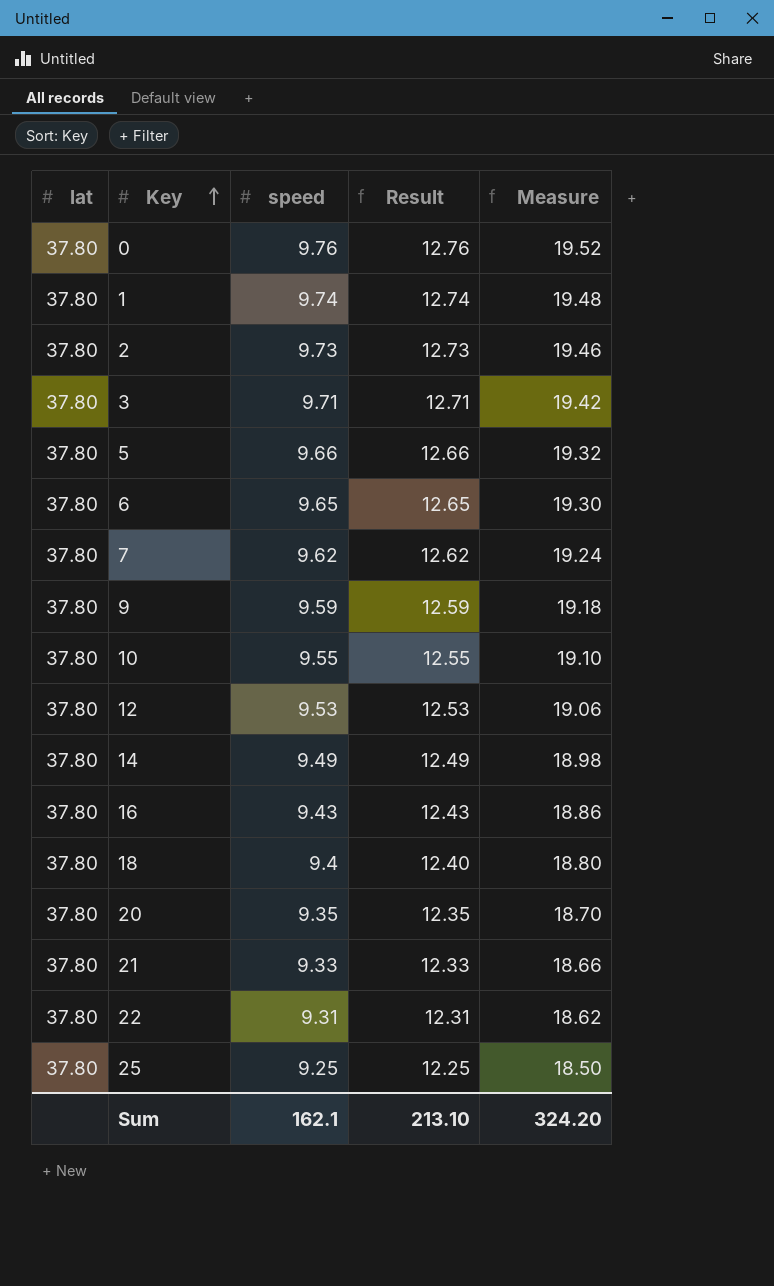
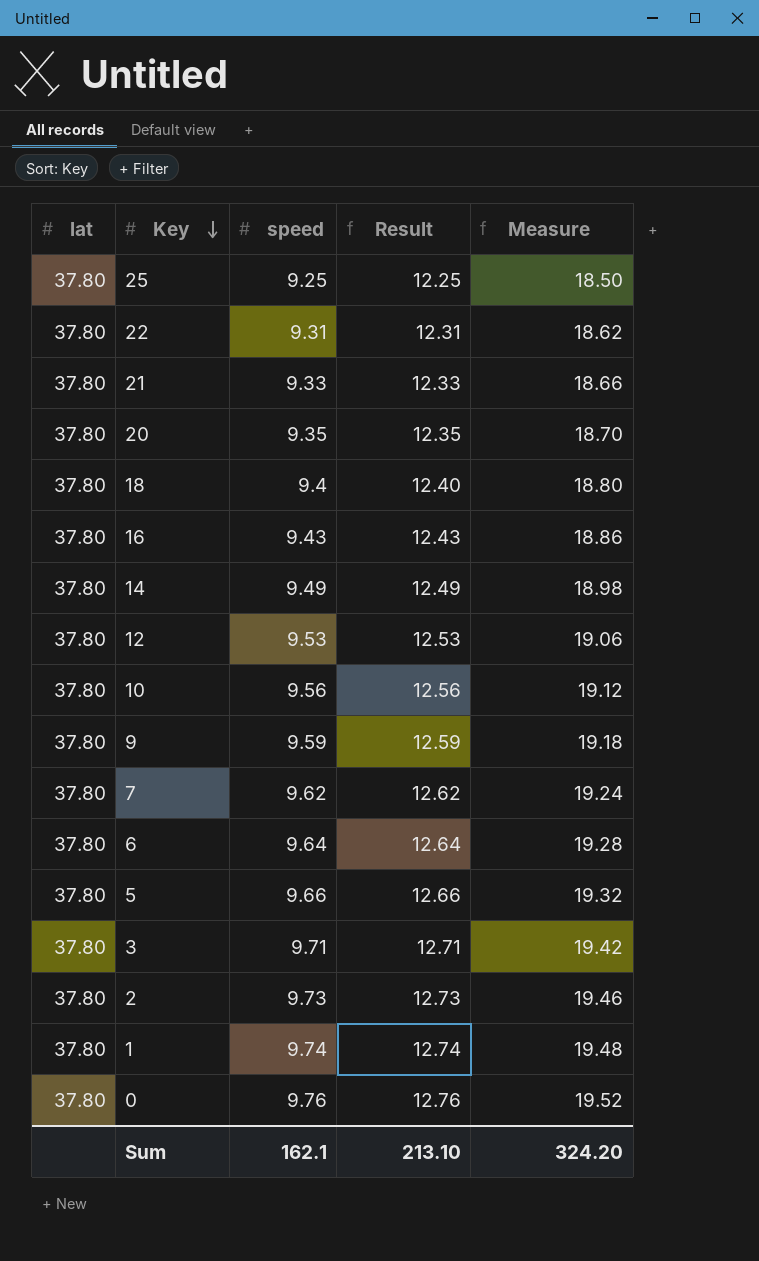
row order: Key ascending -> Key descending
10 | speed: 9.55 -> 9.56
10 | Result: 12.55 -> 12.56
10 | Measure: 19.10 -> 19.12
6 | speed: 9.65 -> 9.64
6 | Result: 12.65 -> 12.64
6 | Measure: 19.30 -> 19.28

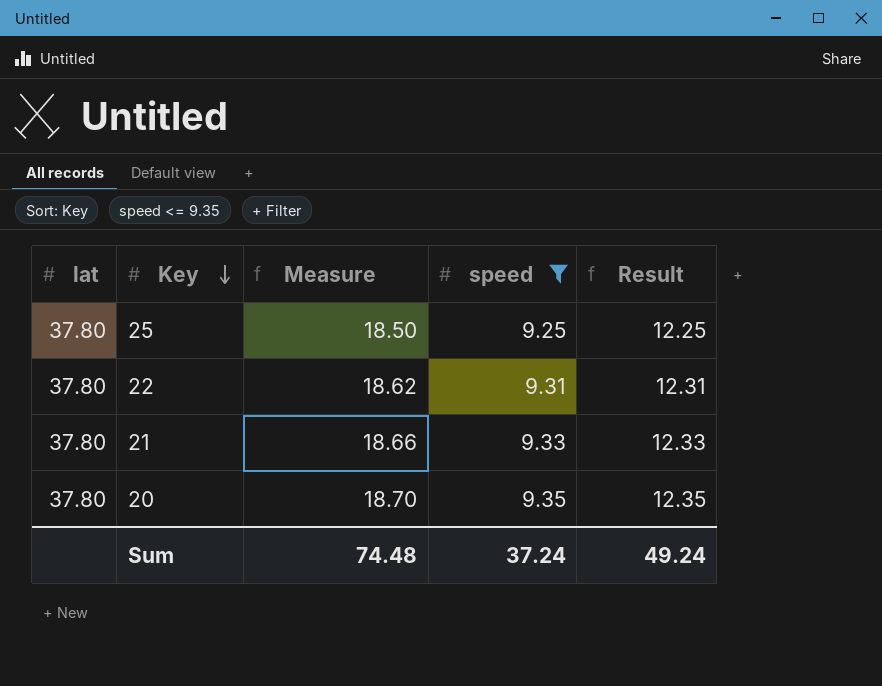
filter: none -> speed <= 9.35
column Measure | position: 5 -> 3
Sum | Measure: 324.20 -> 74.48
Sum | speed: 162.1 -> 37.24
Sum | Result: 213.10 -> 49.24

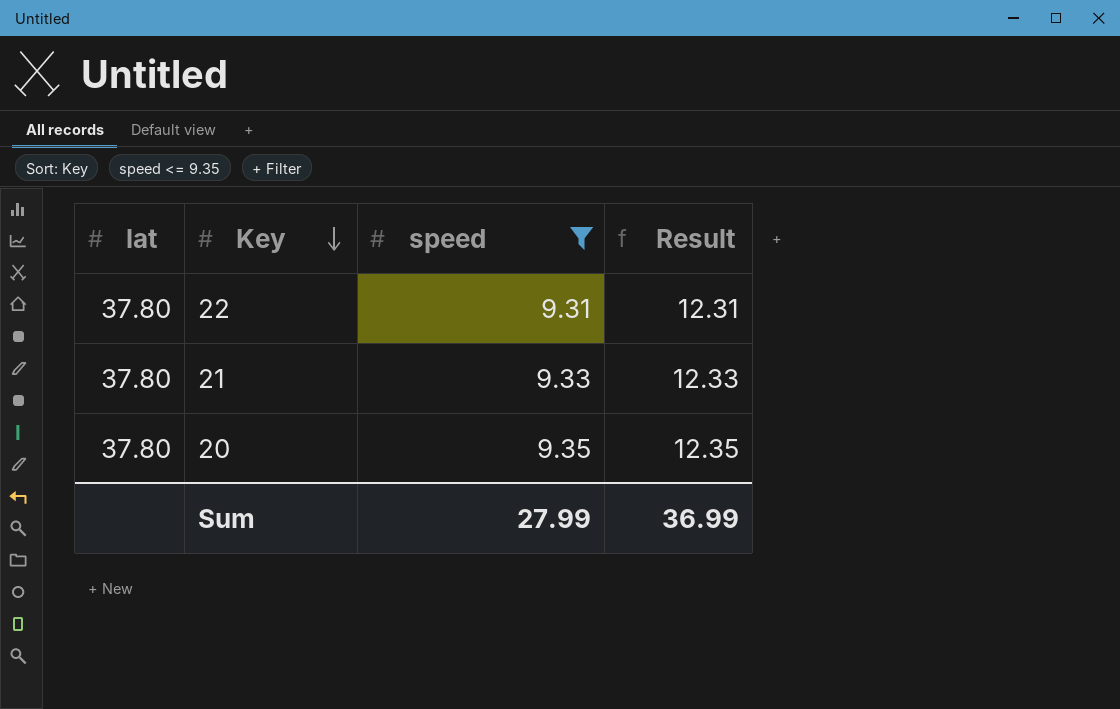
column Measure | formula: [speed] * 2 -> none
row 25: 37.80 | 18.50 | 9.25 | 12.25 -> none
Sum | speed: 37.24 -> 27.99
Sum | Result: 49.24 -> 36.99

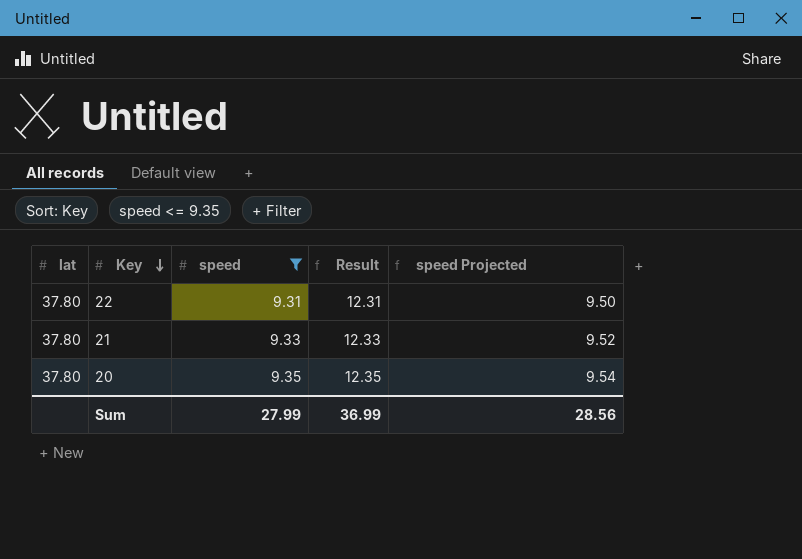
column speed Projected | formula: none -> [speed] * 1.02

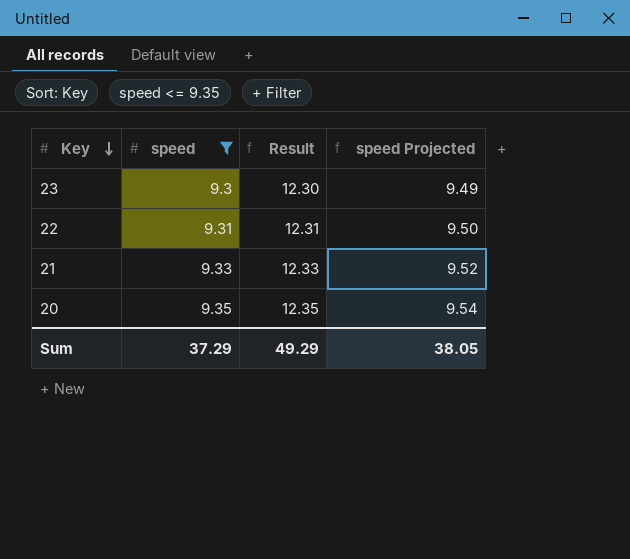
column lat | position: 1 -> none
row 23: none -> 9.3 | 12.30 | 9.49
Sum | speed: 27.99 -> 37.29
Sum | Result: 36.99 -> 49.29
Sum | speed Projected: 28.56 -> 38.05

